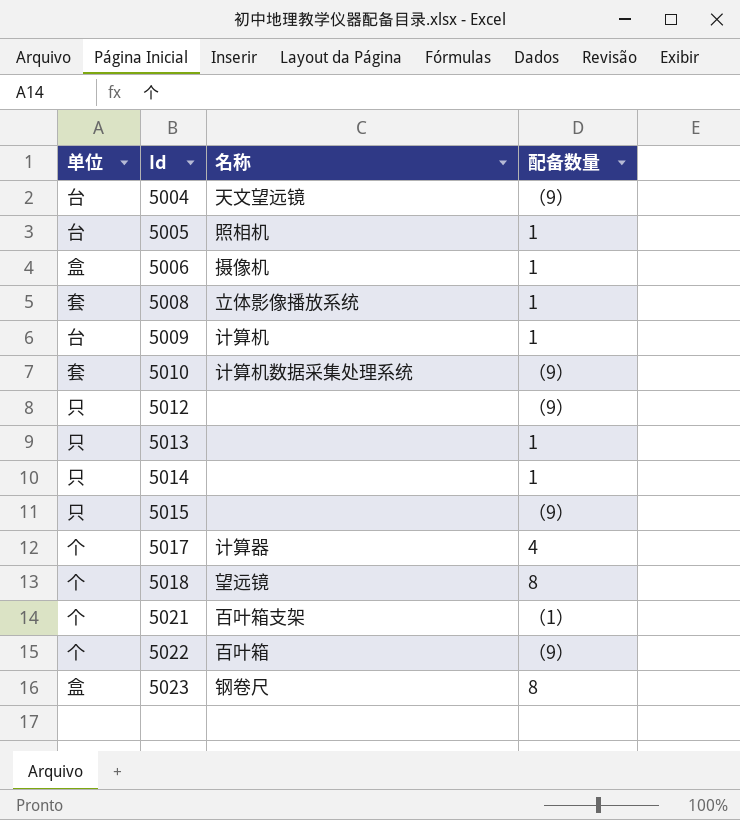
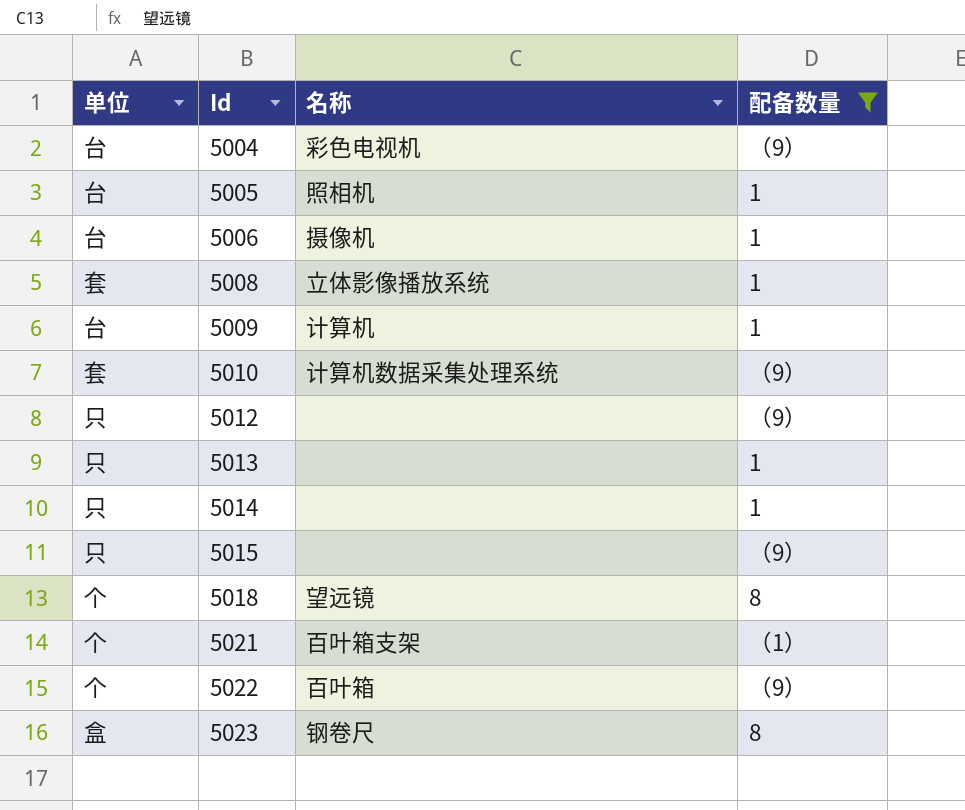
filter: none -> 配备数量 != 4
5004 | 名称: 天文望远镜 -> 彩色电视机
5006 | 单位: 盒 -> 台

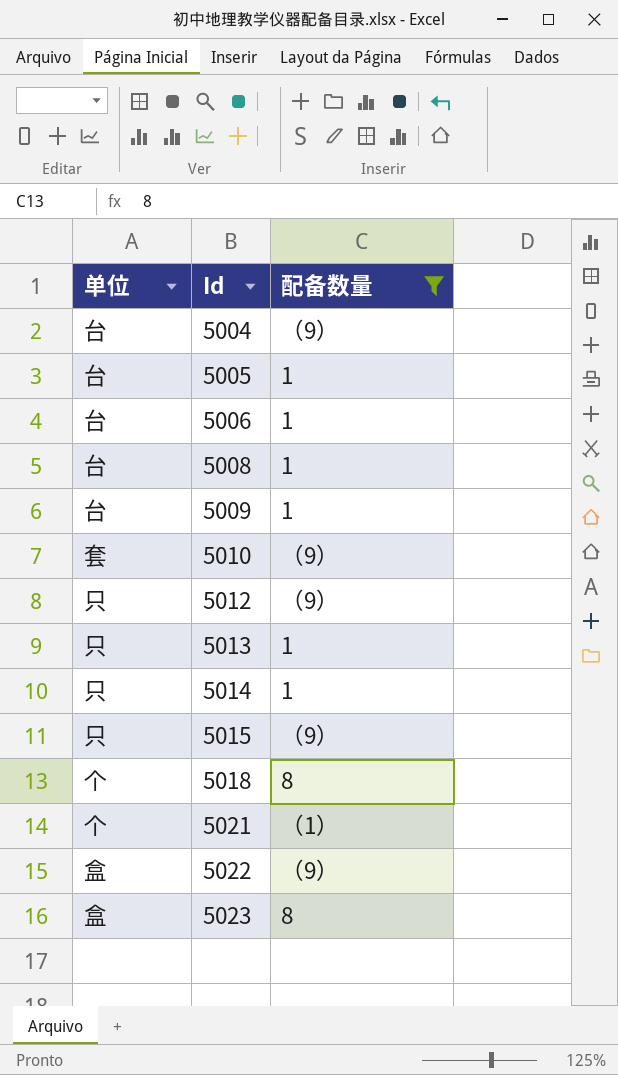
column 名称 | position: 3 -> none
5008 | 单位: 套 -> 台
5022 | 单位: 个 -> 盒

